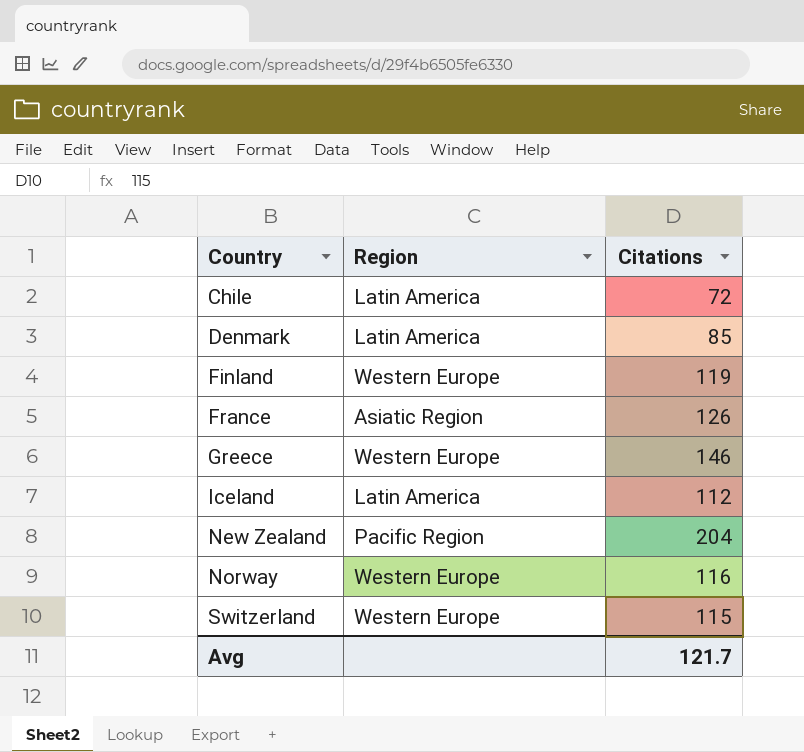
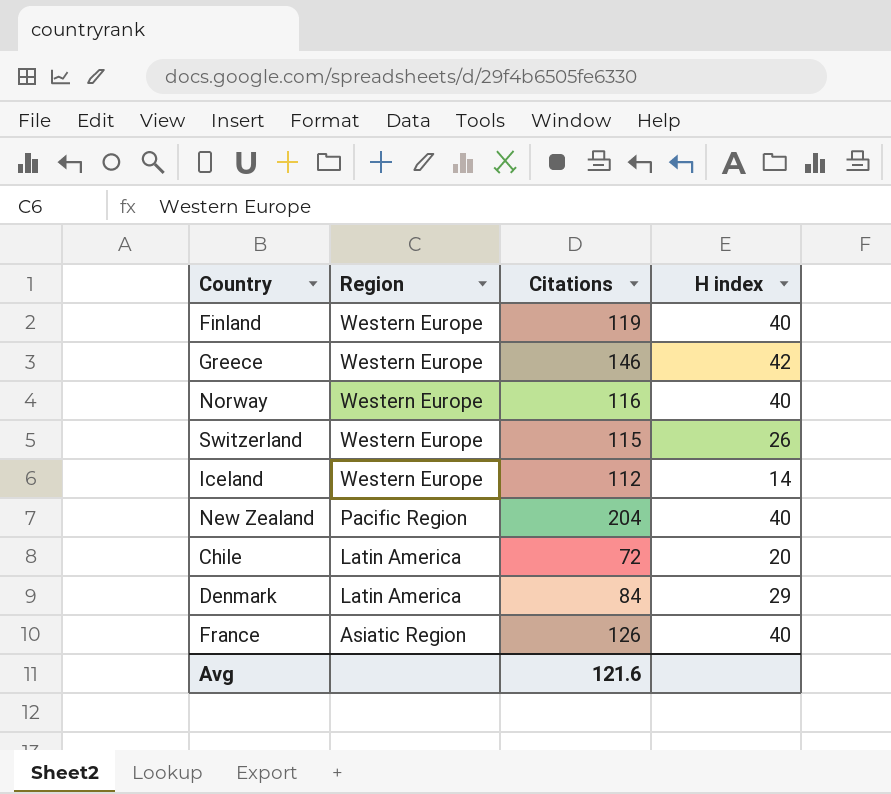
row order: Country ascending -> Region descending
column H index | position: none -> 4
Iceland | Region: Latin America -> Western Europe
Denmark | Citations: 85 -> 84
Avg | Citations: 121.7 -> 121.6

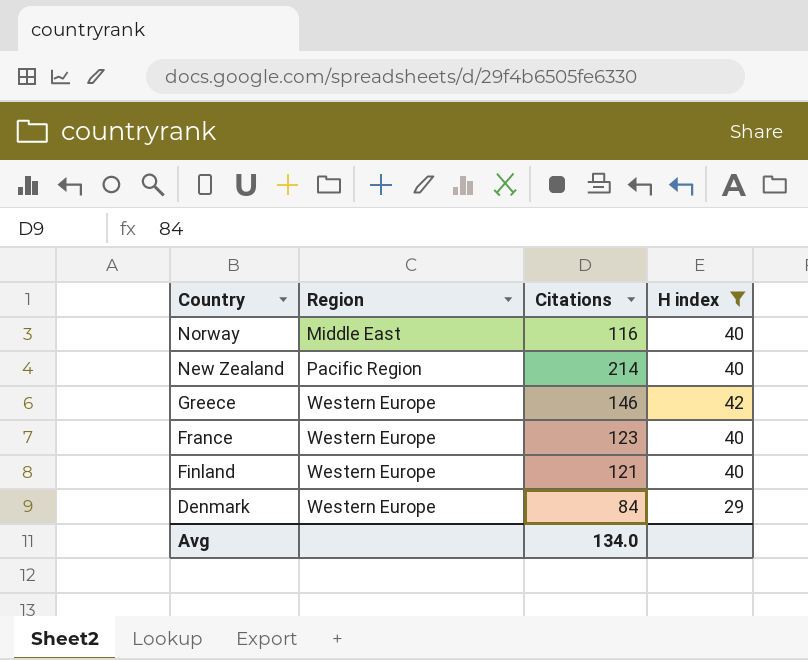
filter: none -> H index >= 29
row order: Region descending -> Country descending
Norway | Region: Western Europe -> Middle East
New Zealand | Citations: 204 -> 214
France | Region: Asiatic Region -> Western Europe
France | Citations: 126 -> 123
Finland | Citations: 119 -> 121
Denmark | Region: Latin America -> Western Europe
Avg | Citations: 121.6 -> 134.0

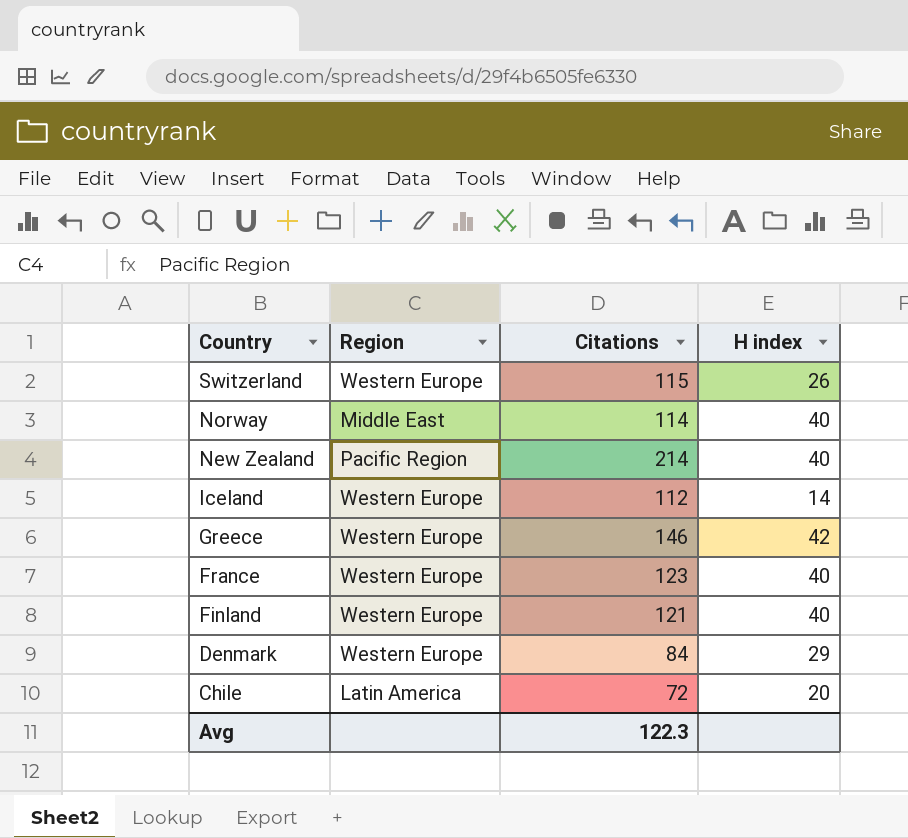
filter: H index >= 29 -> none
Norway | Citations: 116 -> 114
Avg | Citations: 134.0 -> 122.3

